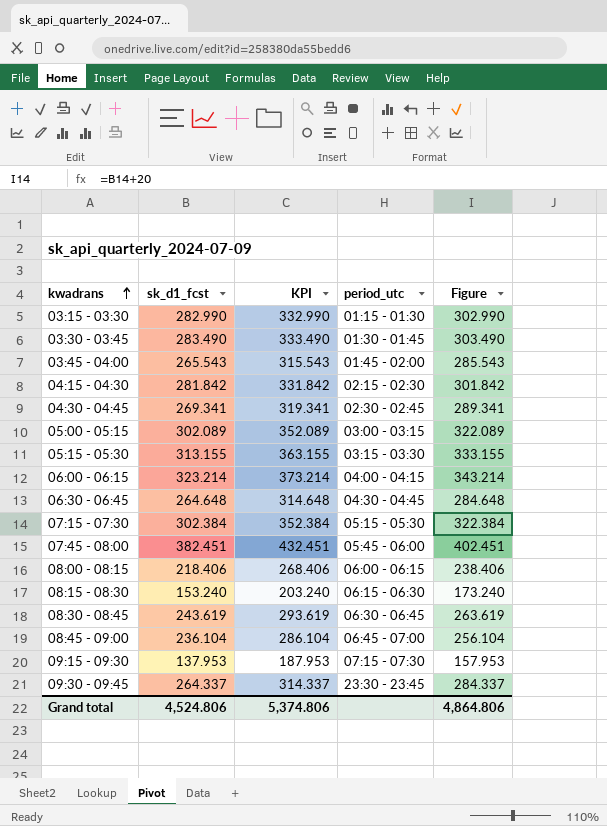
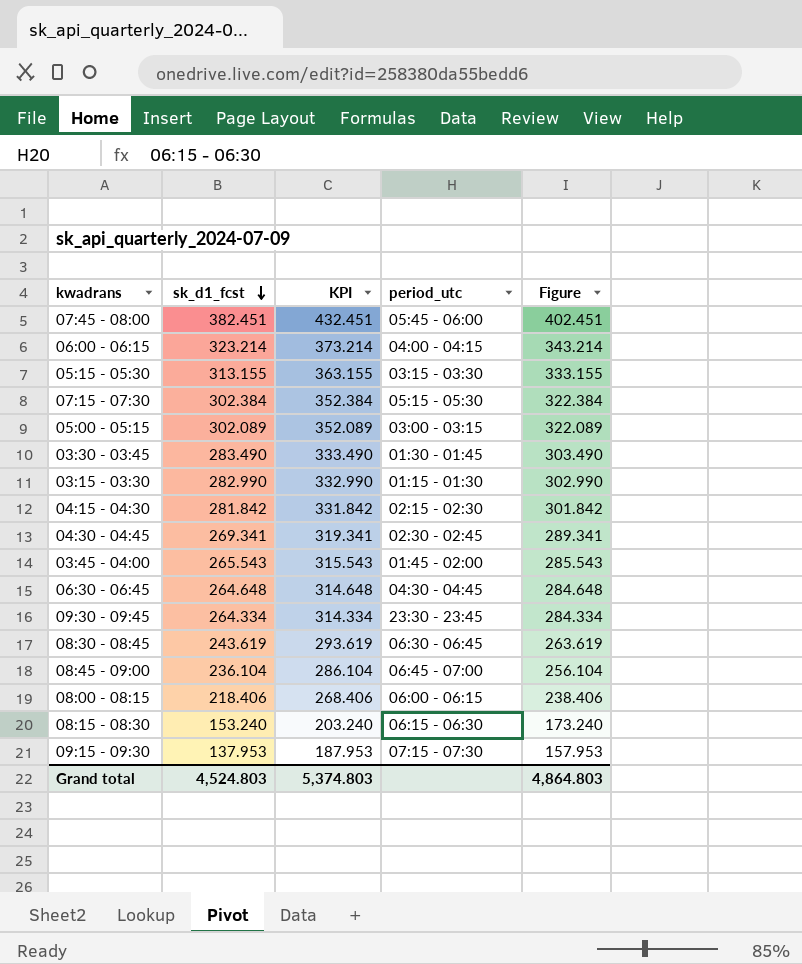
row order: kwadrans ascending -> sk_d1_fcst descending
09:30 - 09:45 | sk_d1_fcst: 264.337 -> 264.334
09:30 - 09:45 | KPI: 314.337 -> 314.334
09:30 - 09:45 | Figure: 284.337 -> 284.334
Grand total | sk_d1_fcst: 4,524.806 -> 4,524.803
Grand total | KPI: 5,374.806 -> 5,374.803
Grand total | Figure: 4,864.806 -> 4,864.803

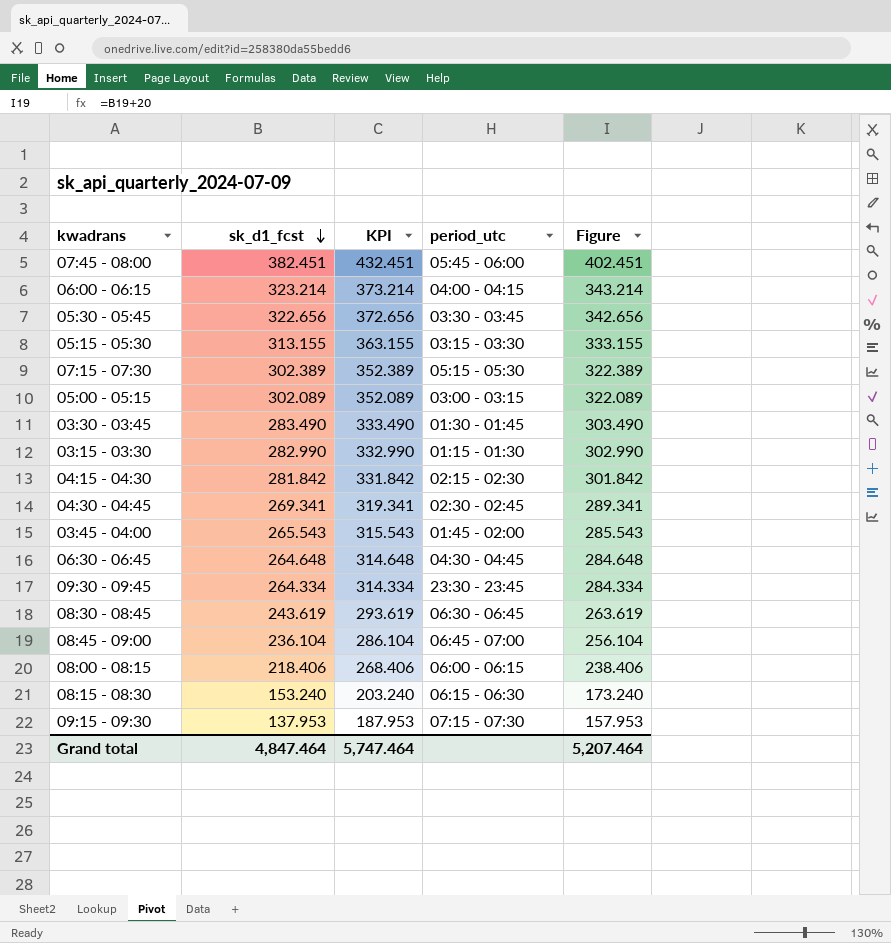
row 05:30 - 05:45: none -> 322.656 | 372.656 | 03:30 - 03:45 | 342.656
07:15 - 07:30 | sk_d1_fcst: 302.384 -> 302.389
07:15 - 07:30 | KPI: 352.384 -> 352.389
07:15 - 07:30 | Figure: 322.384 -> 322.389
Grand total | sk_d1_fcst: 4,524.803 -> 4,847.464
Grand total | KPI: 5,374.803 -> 5,747.464
Grand total | Figure: 4,864.803 -> 5,207.464

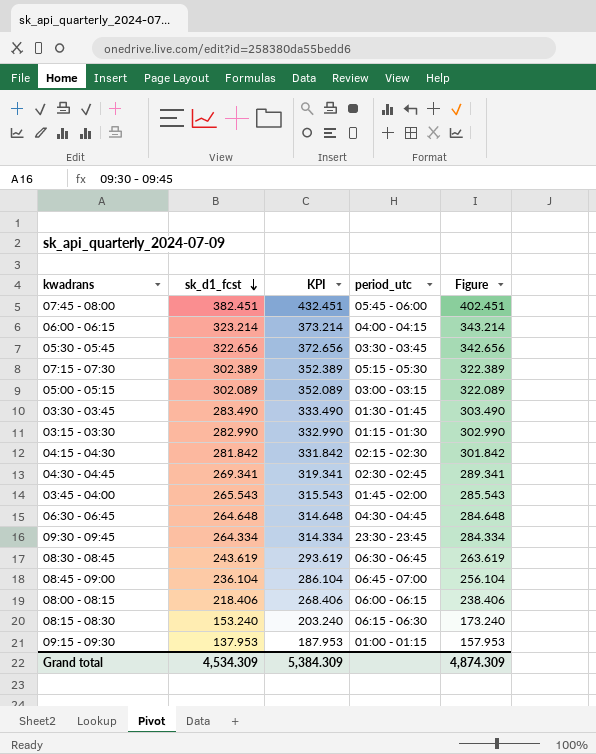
row 05:15 - 05:30: 313.155 | 363.155 | 03:15 - 03:30 | 333.155 -> none
09:15 - 09:30 | period_utc: 07:15 - 07:30 -> 01:00 - 01:15
Grand total | sk_d1_fcst: 4,847.464 -> 4,534.309
Grand total | KPI: 5,747.464 -> 5,384.309
Grand total | Figure: 5,207.464 -> 4,874.309

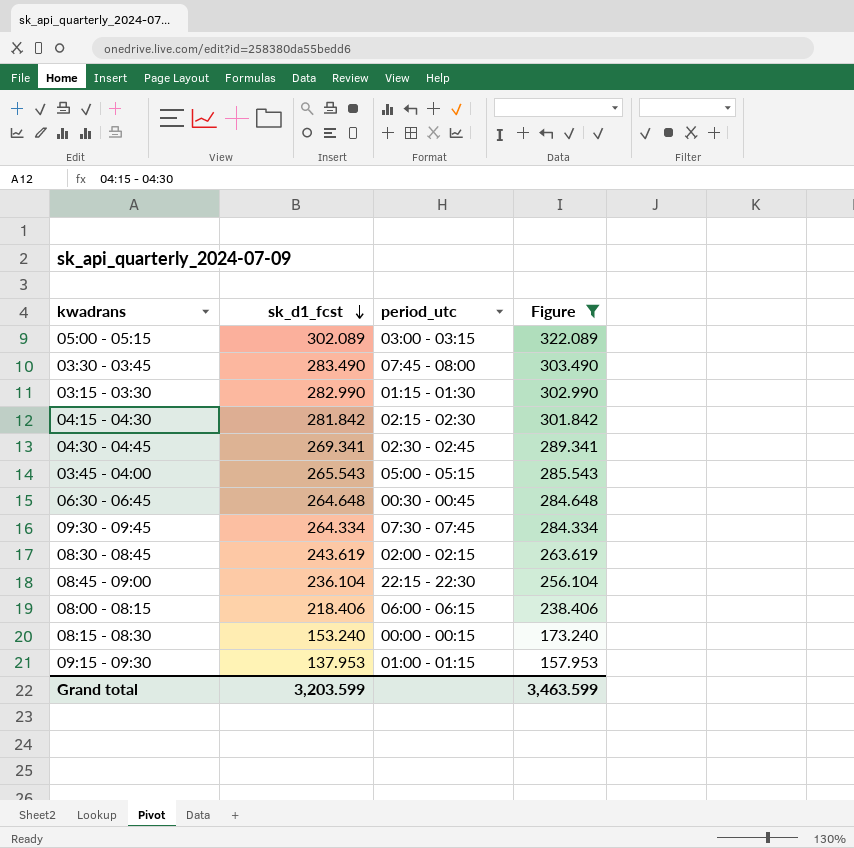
filter: none -> Figure <= 322.089
column KPI | formula: [sk_d1_fcst] + 50 -> none
03:30 - 03:45 | period_utc: 01:30 - 01:45 -> 07:45 - 08:00
03:45 - 04:00 | period_utc: 01:45 - 02:00 -> 05:00 - 05:15
06:30 - 06:45 | period_utc: 04:30 - 04:45 -> 00:30 - 00:45
09:30 - 09:45 | period_utc: 23:30 - 23:45 -> 07:30 - 07:45
08:30 - 08:45 | period_utc: 06:30 - 06:45 -> 02:00 - 02:15
08:45 - 09:00 | period_utc: 06:45 - 07:00 -> 22:15 - 22:30
08:15 - 08:30 | period_utc: 06:15 - 06:30 -> 00:00 - 00:15
Grand total | sk_d1_fcst: 4,534.309 -> 3,203.599
Grand total | Figure: 4,874.309 -> 3,463.599

